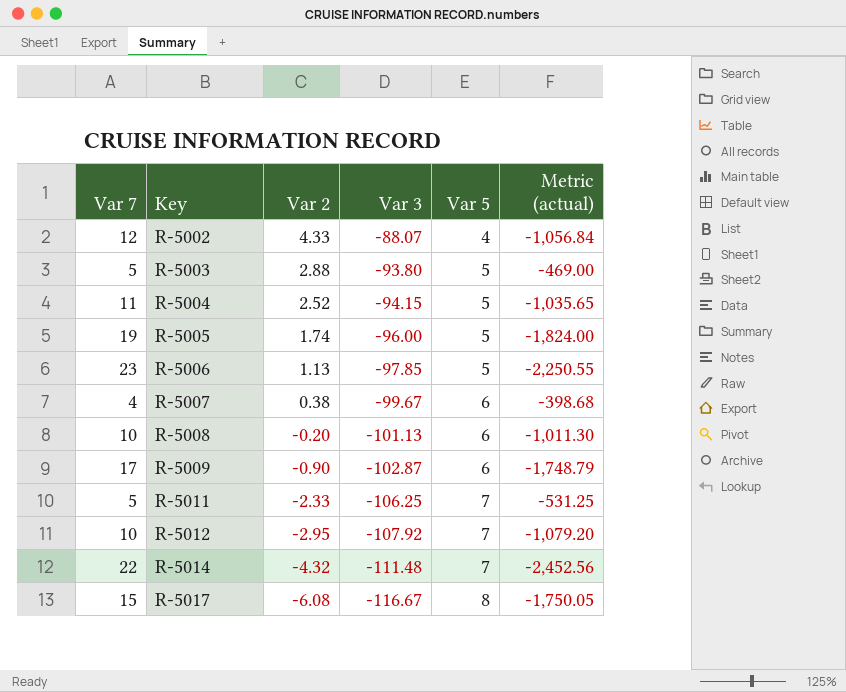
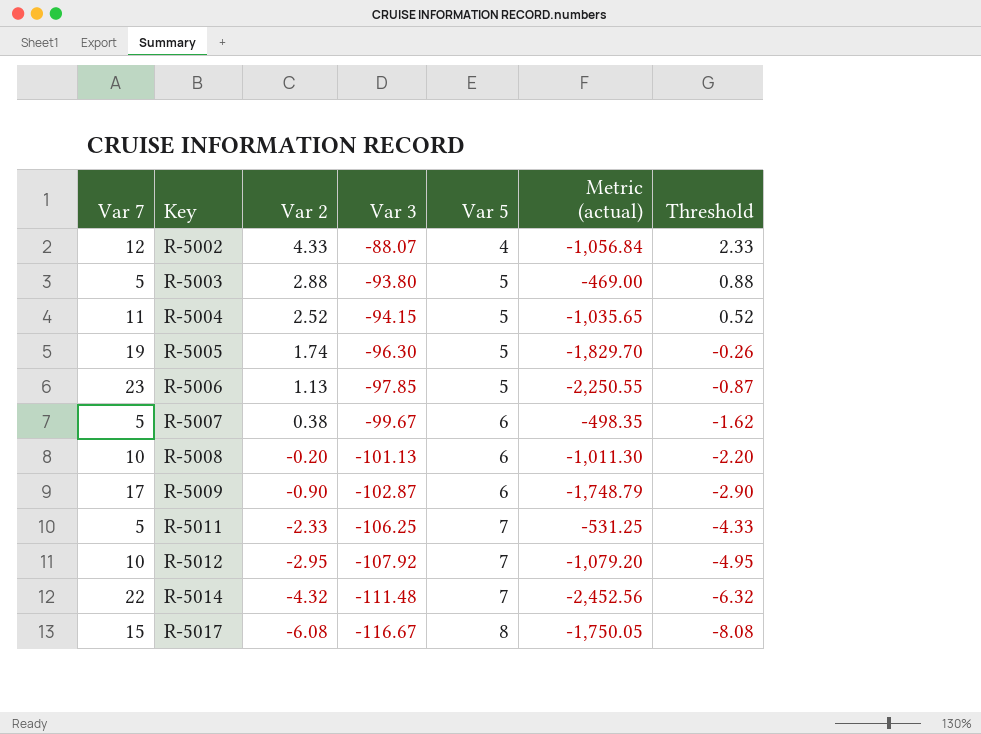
column Threshold | formula: none -> [Var 2] - 2
R-5005 | Var 3: -96.00 -> -96.30
R-5005 | Metric (actual): -1,824.00 -> -1,829.70
R-5007 | Var 7: 4 -> 5
R-5007 | Metric (actual): -398.68 -> -498.35

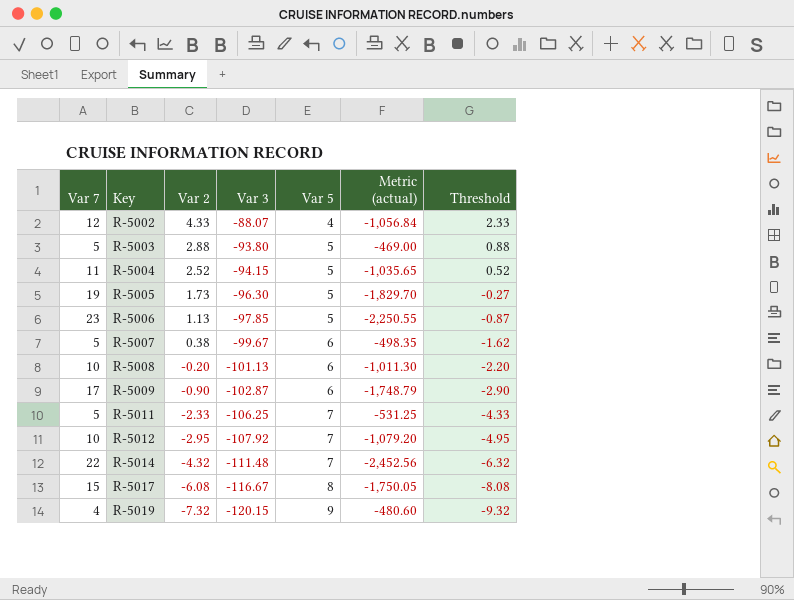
R-5005 | Var 2: 1.74 -> 1.73
R-5005 | Threshold: -0.26 -> -0.27
row R-5019: none -> 4 | -7.32 | -120.15 | 9 | -480.60 | -9.32

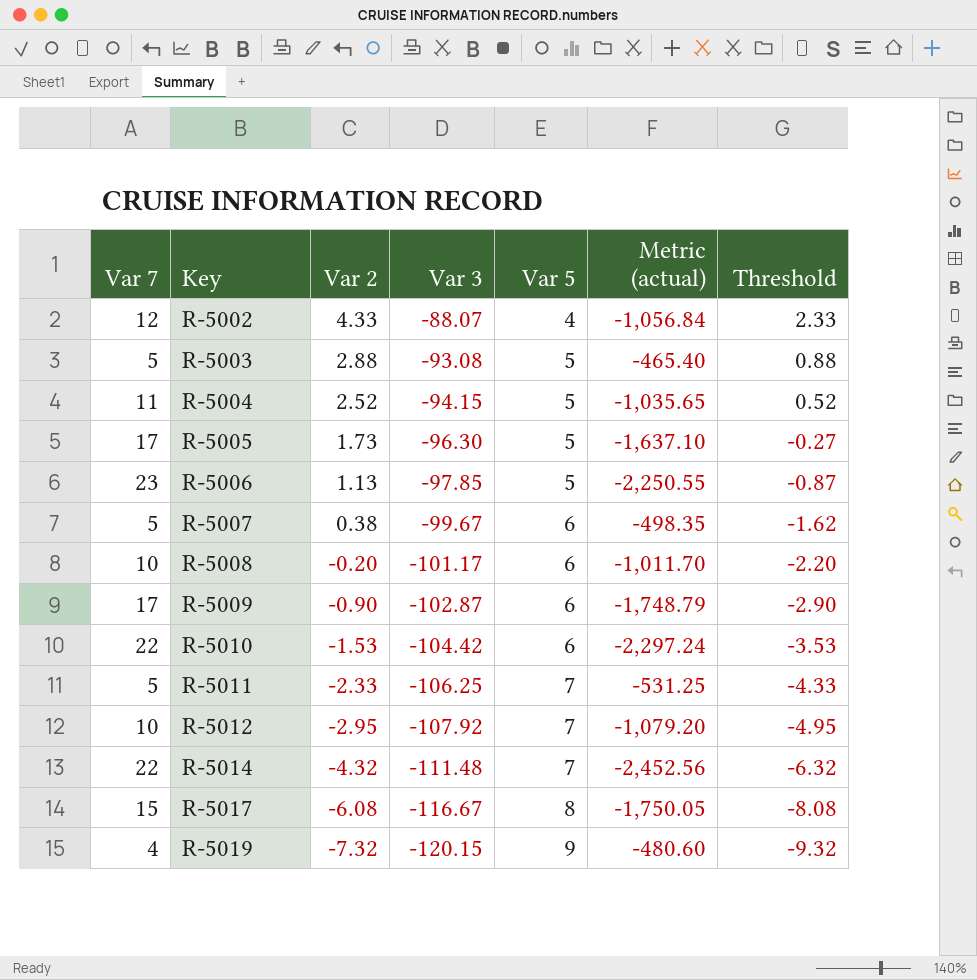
R-5003 | Var 3: -93.80 -> -93.08
R-5003 | Metric (actual): -469.00 -> -465.40
R-5005 | Var 7: 19 -> 17
R-5005 | Metric (actual): -1,829.70 -> -1,637.10
R-5008 | Var 3: -101.13 -> -101.17
R-5008 | Metric (actual): -1,011.30 -> -1,011.70
row R-5010: none -> 22 | -1.53 | -104.42 | 6 | -2,297.24 | -3.53

